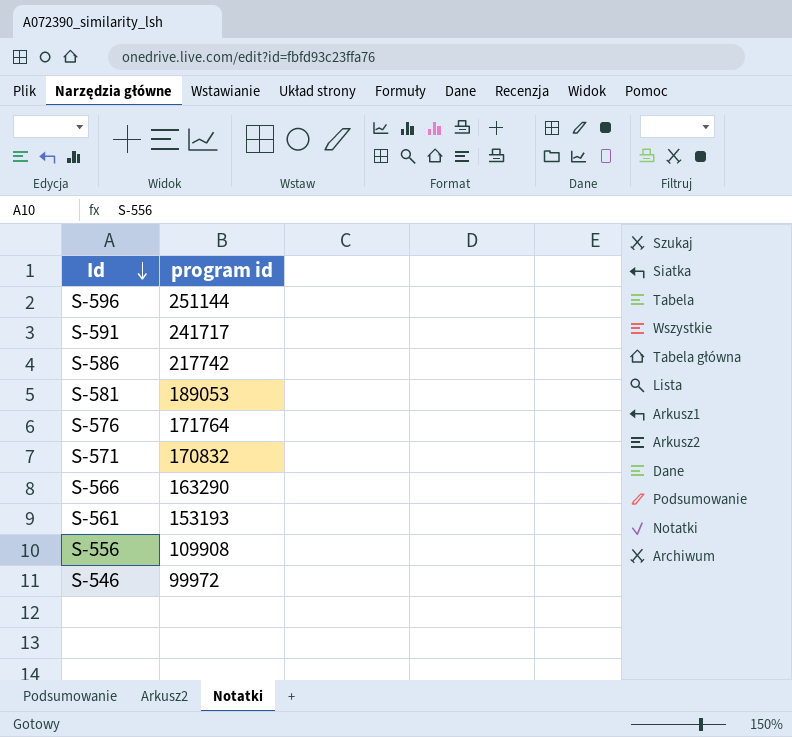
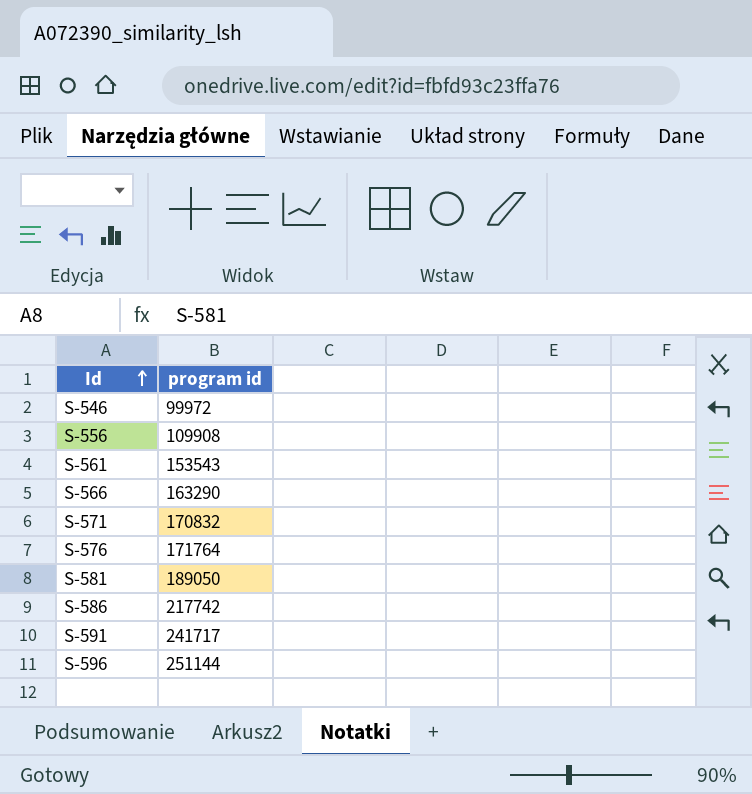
row order: Id descending -> Id ascending
S-561 | program id: 153193 -> 153543
S-581 | program id: 189053 -> 189050

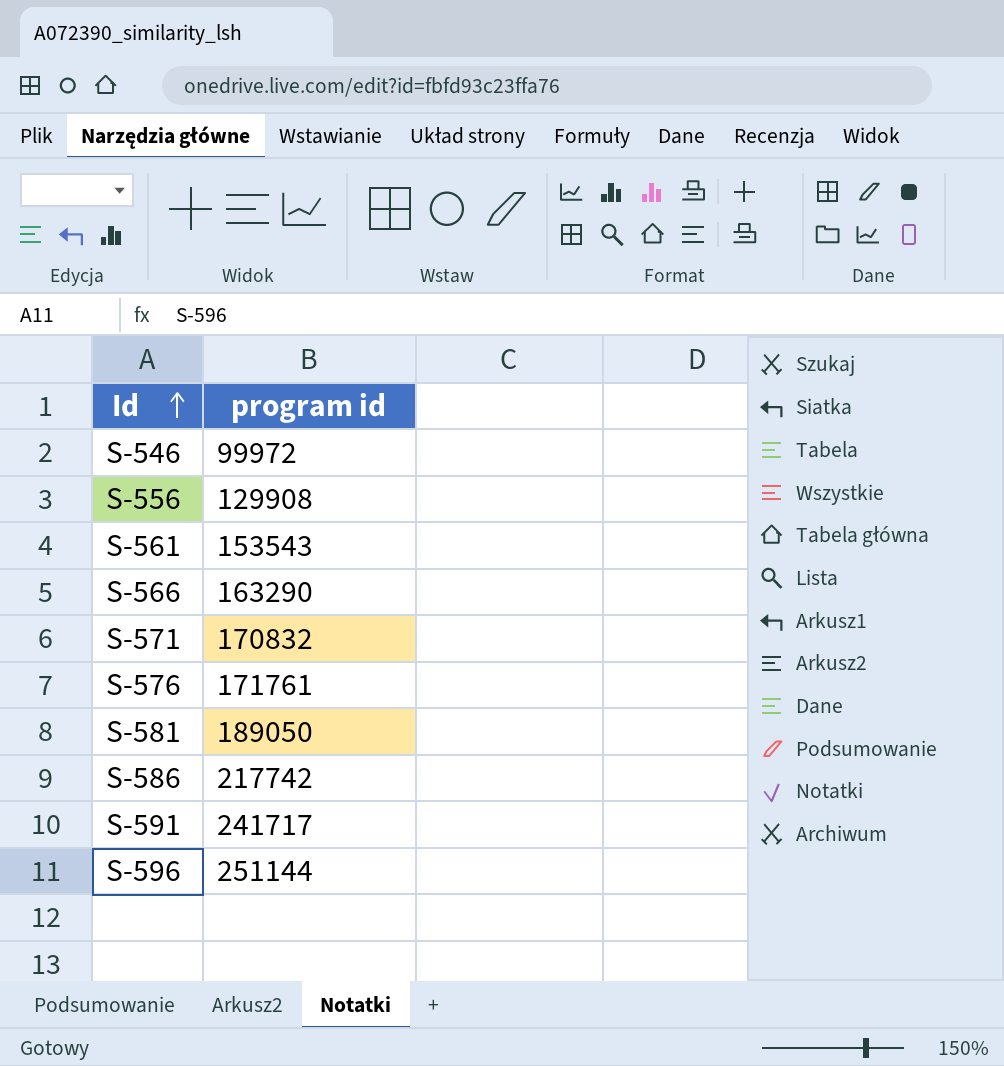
S-556 | program id: 109908 -> 129908
S-576 | program id: 171764 -> 171761

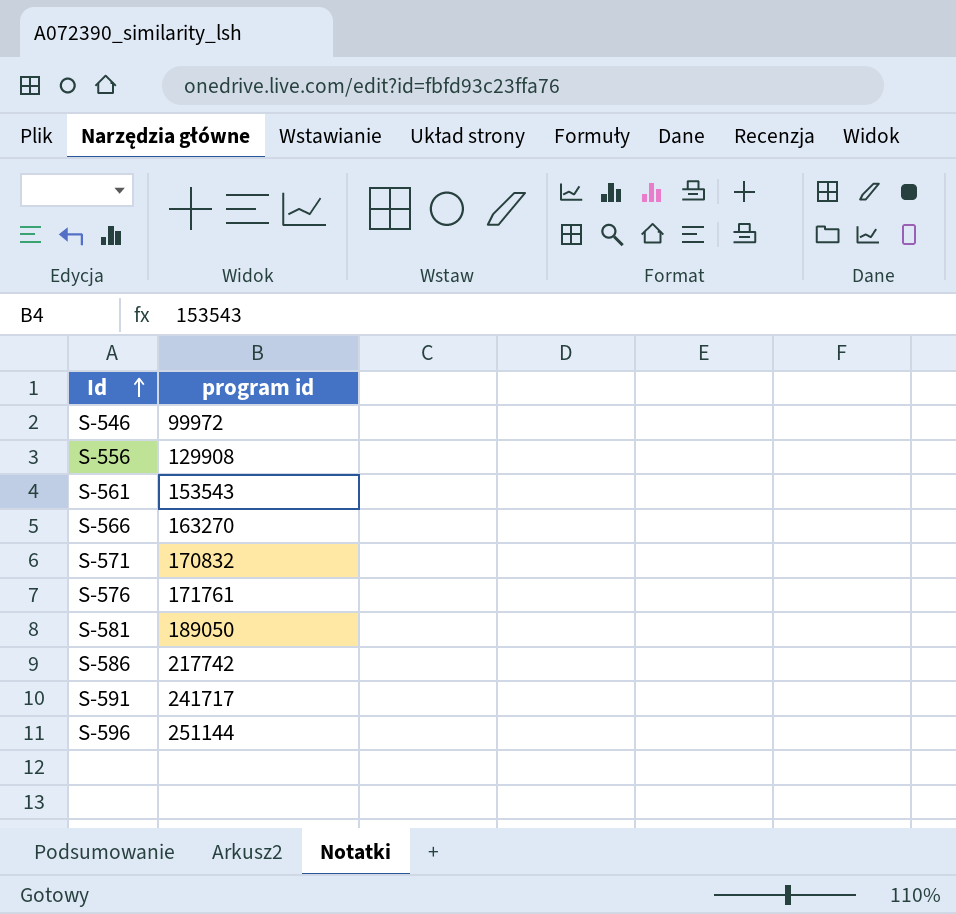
S-566 | program id: 163290 -> 163270

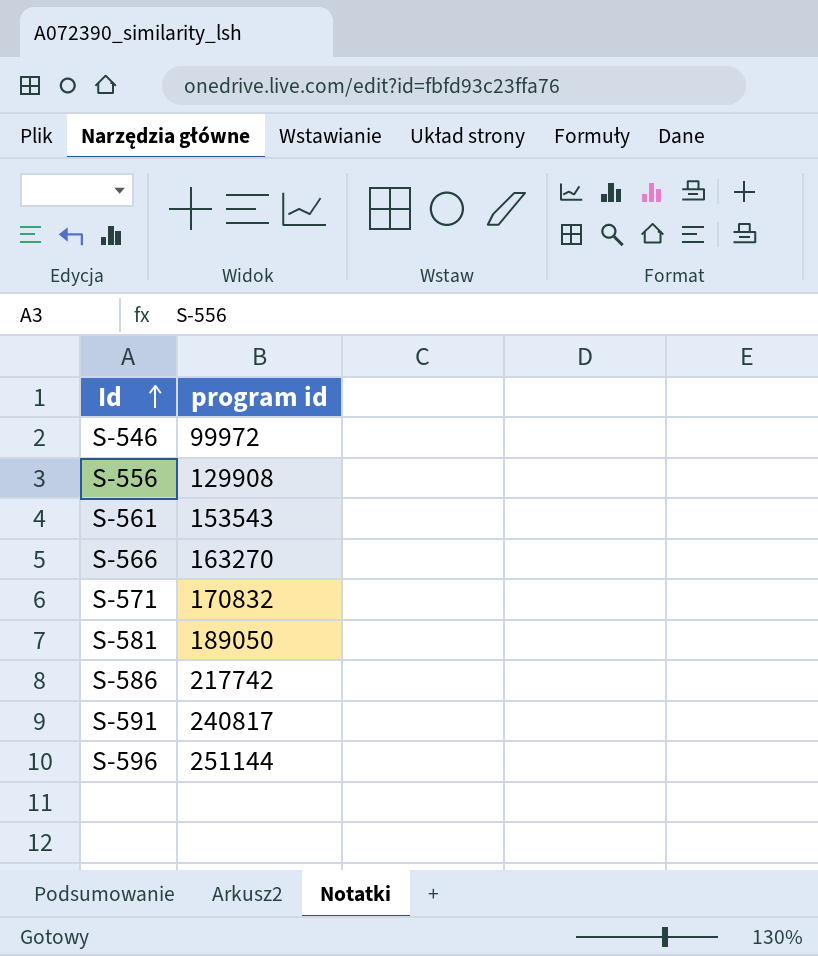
row S-576: 171761 -> none
S-591 | program id: 241717 -> 240817

